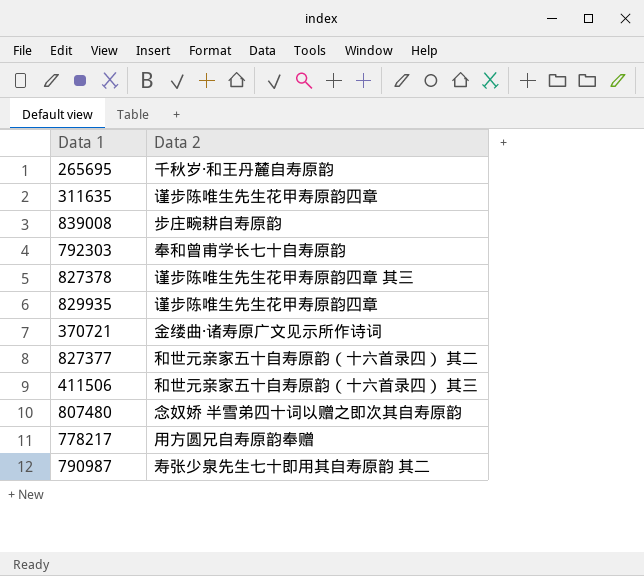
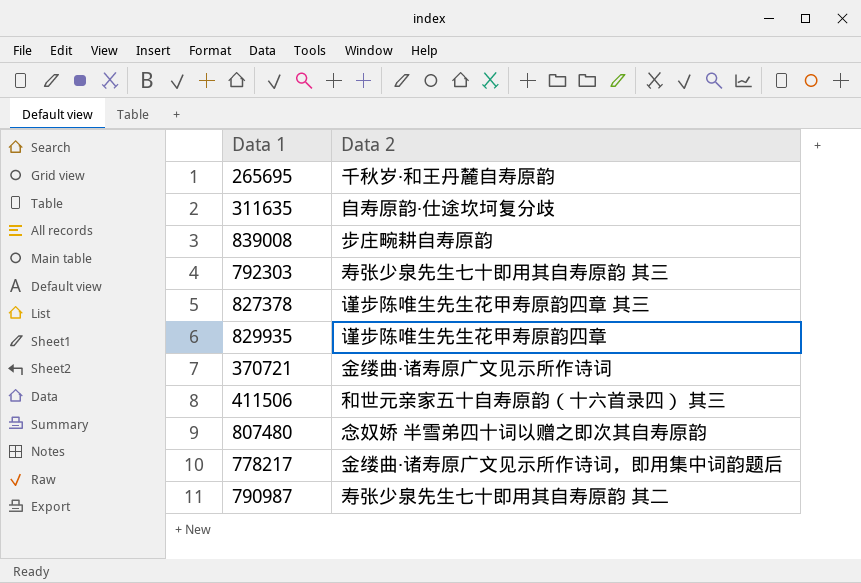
row 827377: 和世元亲家五十自寿原韵（十六首录四） 其二 -> none
311635 | Data 2: 谨步陈唯生先生花甲寿原韵四章 -> 自寿原韵·仕途坎坷复分歧
792303 | Data 2: 奉和曾甫学长七十自寿原韵 -> 寿张少泉先生七十即用其自寿原韵 其三
778217 | Data 2: 用方圆兄自寿原韵奉赠 -> 金缕曲·诸寿原广文见示所作诗词，即用集中词韵题后

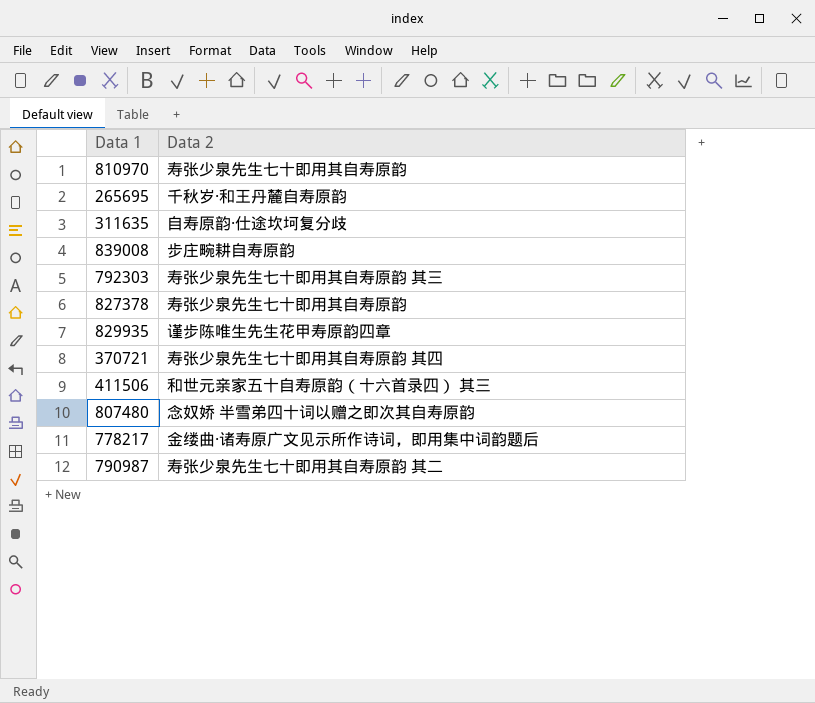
row 810970: none -> 寿张少泉先生七十即用其自寿原韵
827378 | Data 2: 谨步陈唯生先生花甲寿原韵四章 其三 -> 寿张少泉先生七十即用其自寿原韵
370721 | Data 2: 金缕曲·诸寿原广文见示所作诗词 -> 寿张少泉先生七十即用其自寿原韵 其四

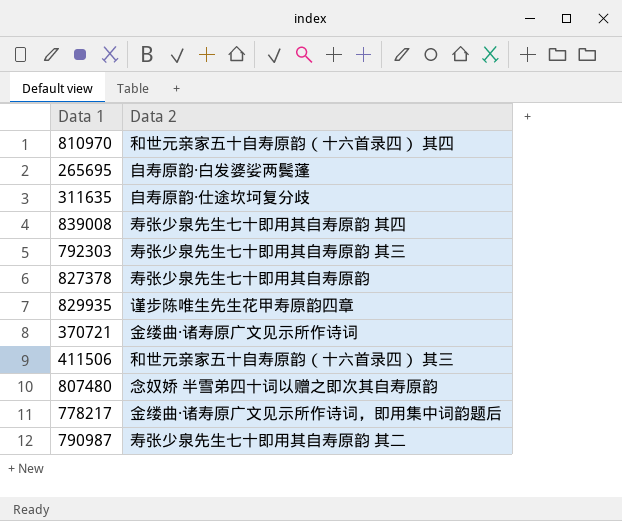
810970 | Data 2: 寿张少泉先生七十即用其自寿原韵 -> 和世元亲家五十自寿原韵（十六首录四） 其四
265695 | Data 2: 千秋岁·和王丹麓自寿原韵 -> 自寿原韵·白发婆娑两鬓蓬
839008 | Data 2: 步庄畹耕自寿原韵 -> 寿张少泉先生七十即用其自寿原韵 其四
370721 | Data 2: 寿张少泉先生七十即用其自寿原韵 其四 -> 金缕曲·诸寿原广文见示所作诗词

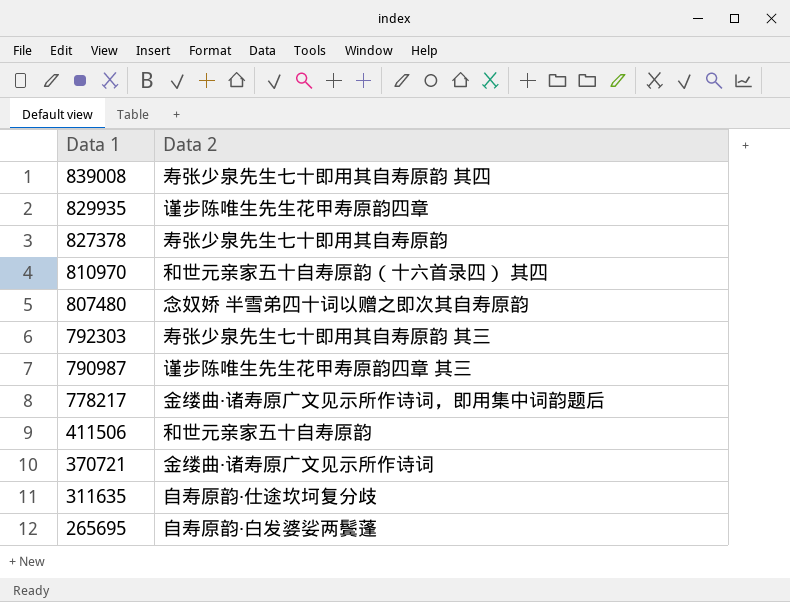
row order: none -> Data 1 descending
790987 | Data 2: 寿张少泉先生七十即用其自寿原韵 其二 -> 谨步陈唯生先生花甲寿原韵四章 其三
411506 | Data 2: 和世元亲家五十自寿原韵（十六首录四） 其三 -> 和世元亲家五十自寿原韵

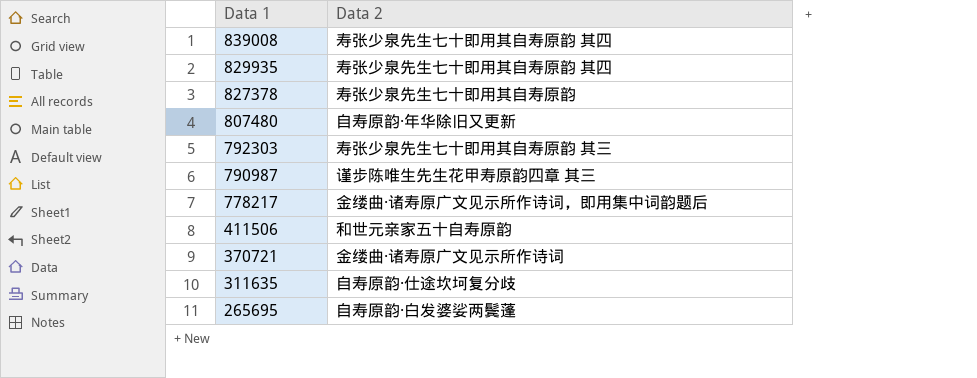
row 810970: 和世元亲家五十自寿原韵（十六首录四） 其四 -> none
829935 | Data 2: 谨步陈唯生先生花甲寿原韵四章 -> 寿张少泉先生七十即用其自寿原韵 其四
807480 | Data 2: 念奴娇 半雪弟四十词以赠之即次其自寿原韵 -> 自寿原韵·年华除旧又更新

